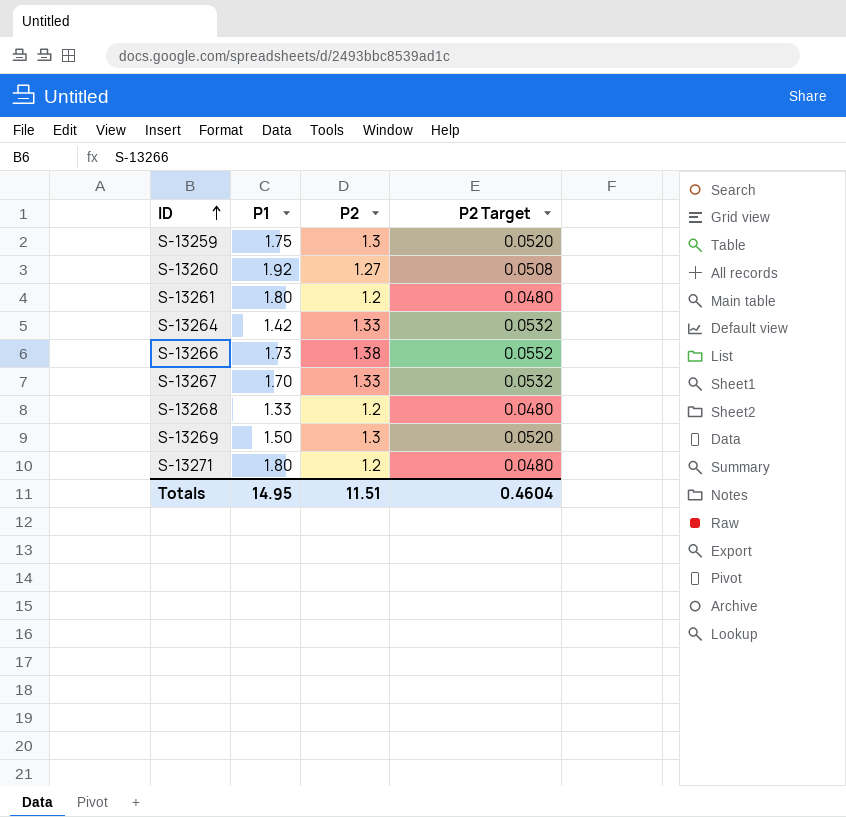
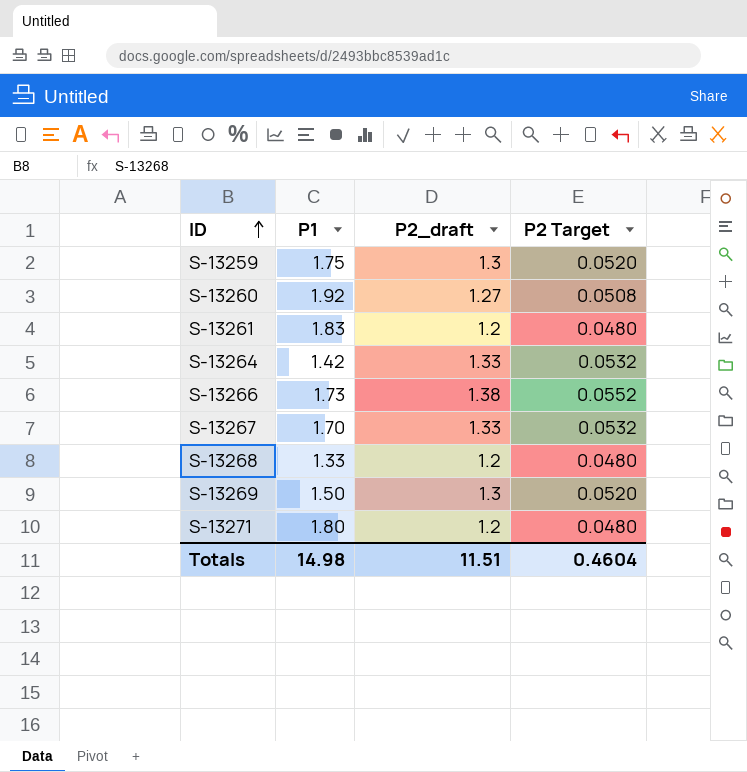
column name: P2 -> P2_draft
S-13261 | P1: 1.80 -> 1.83
Totals | P1: 14.95 -> 14.98

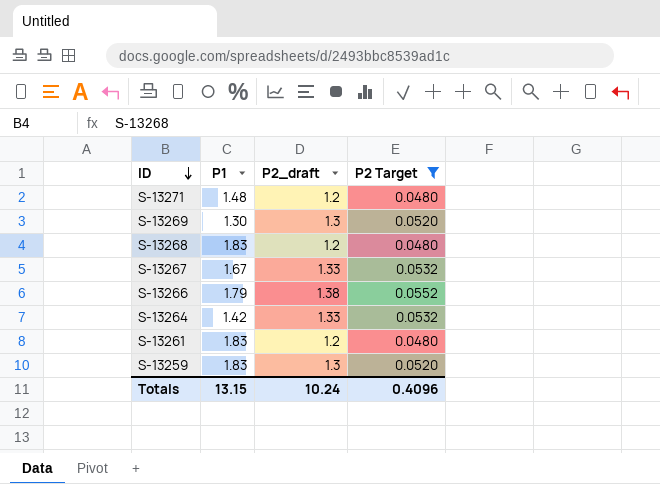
filter: none -> P2 Target != 0.0508
row order: ID ascending -> ID descending
S-13271 | P1: 1.80 -> 1.48
S-13269 | P1: 1.50 -> 1.30
S-13268 | P1: 1.33 -> 1.83
S-13267 | P1: 1.70 -> 1.67
S-13266 | P1: 1.73 -> 1.79
S-13259 | P1: 1.75 -> 1.83
Totals | P1: 14.98 -> 13.15
Totals | P2_draft: 11.51 -> 10.24
Totals | P2 Target: 0.4604 -> 0.4096

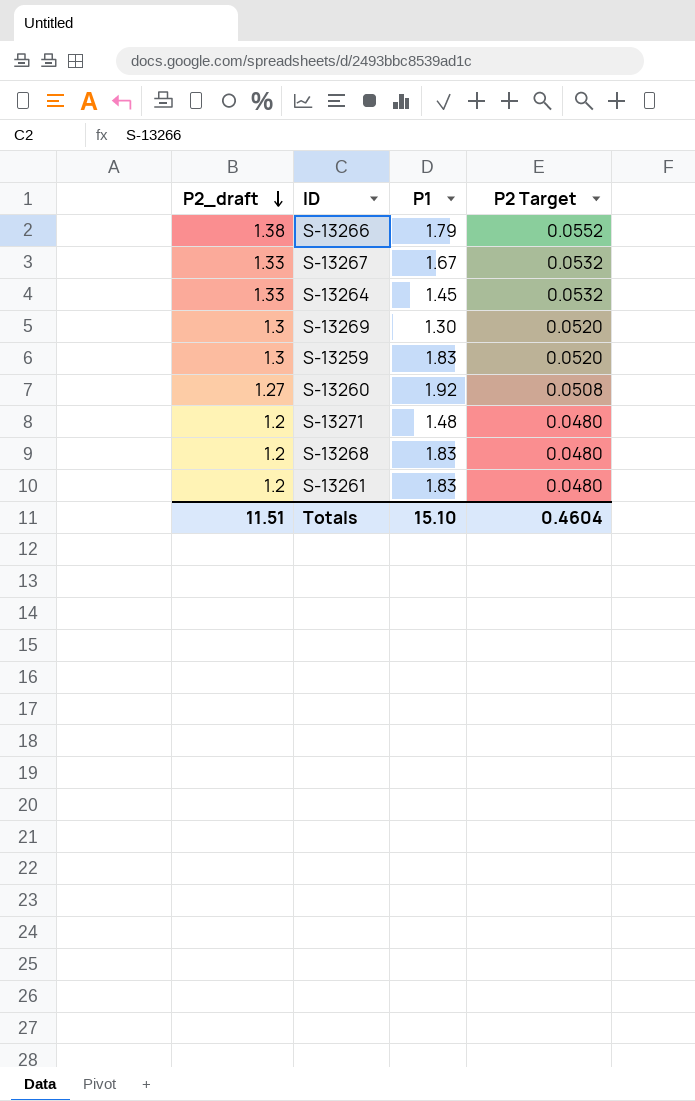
filter: P2 Target != 0.0508 -> none
row order: ID descending -> P2_draft descending
column P2_draft | position: 3 -> 1
S-13264 | P1: 1.42 -> 1.45
Totals | P2_draft: 10.24 -> 11.51
Totals | P1: 13.15 -> 15.10
Totals | P2 Target: 0.4096 -> 0.4604

